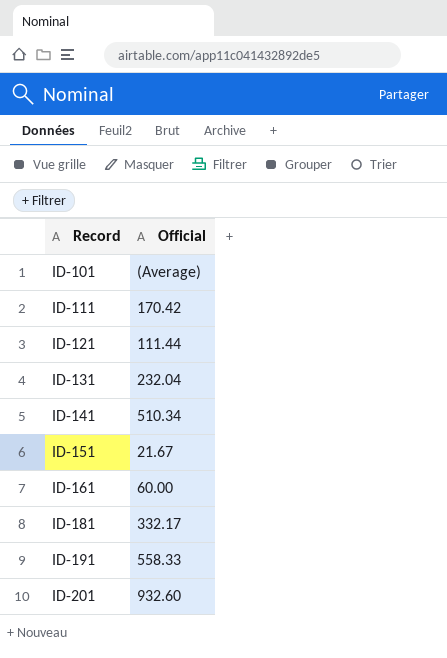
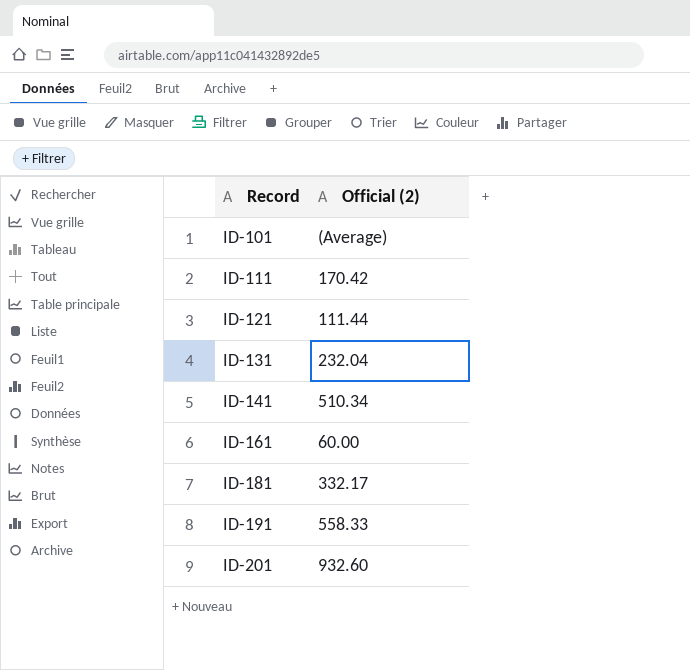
column name: Official -> Official (2)
row ID-151: 21.67 -> none

